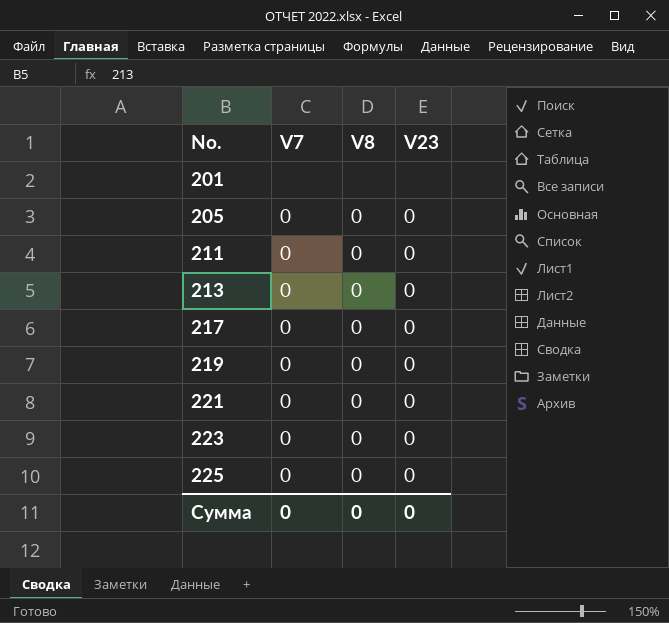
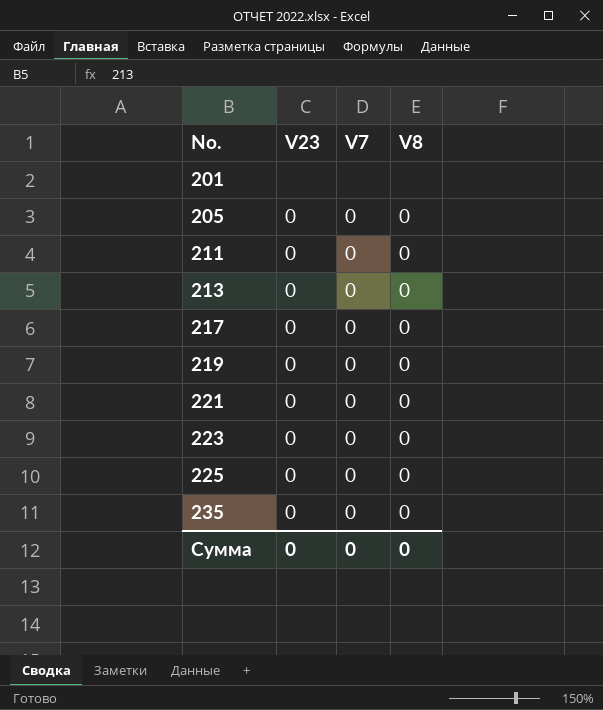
column V23 | position: 4 -> 2
row 235: none -> 0 | 0 | 0

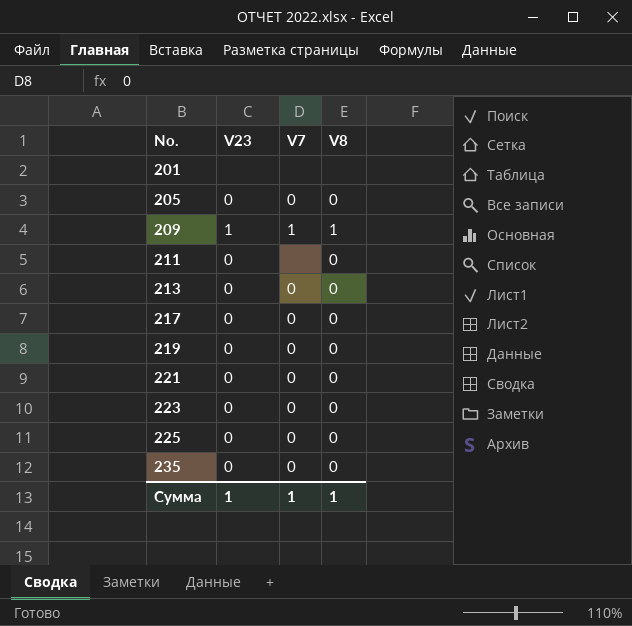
row 209: none -> 1 | 1 | 1
211 | V7: 0 -> none
Сумма | V23: 0 -> 1
Сумма | V7: 0 -> 1
Сумма | V8: 0 -> 1

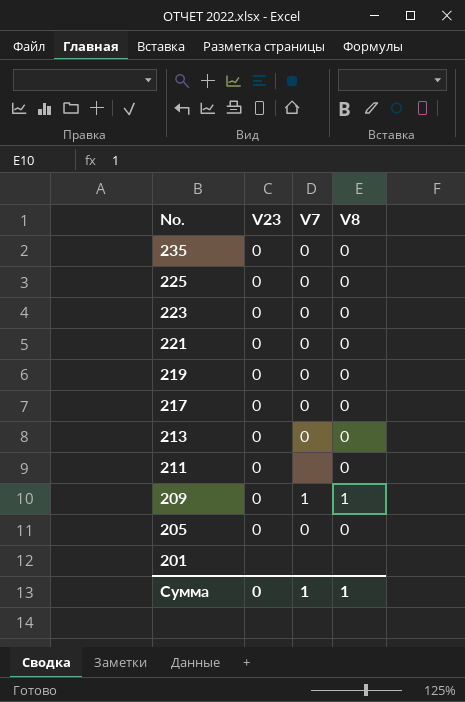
row order: No. ascending -> No. descending
209 | V23: 1 -> 0
Сумма | V23: 1 -> 0

